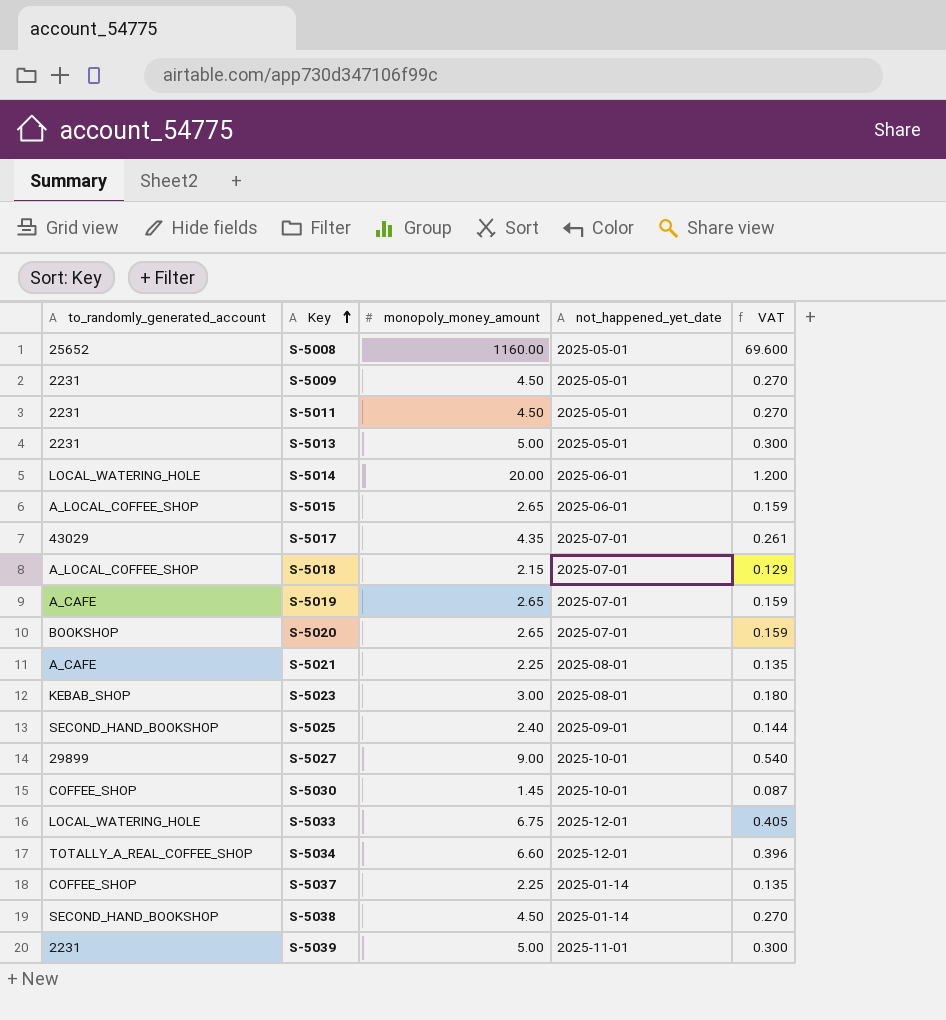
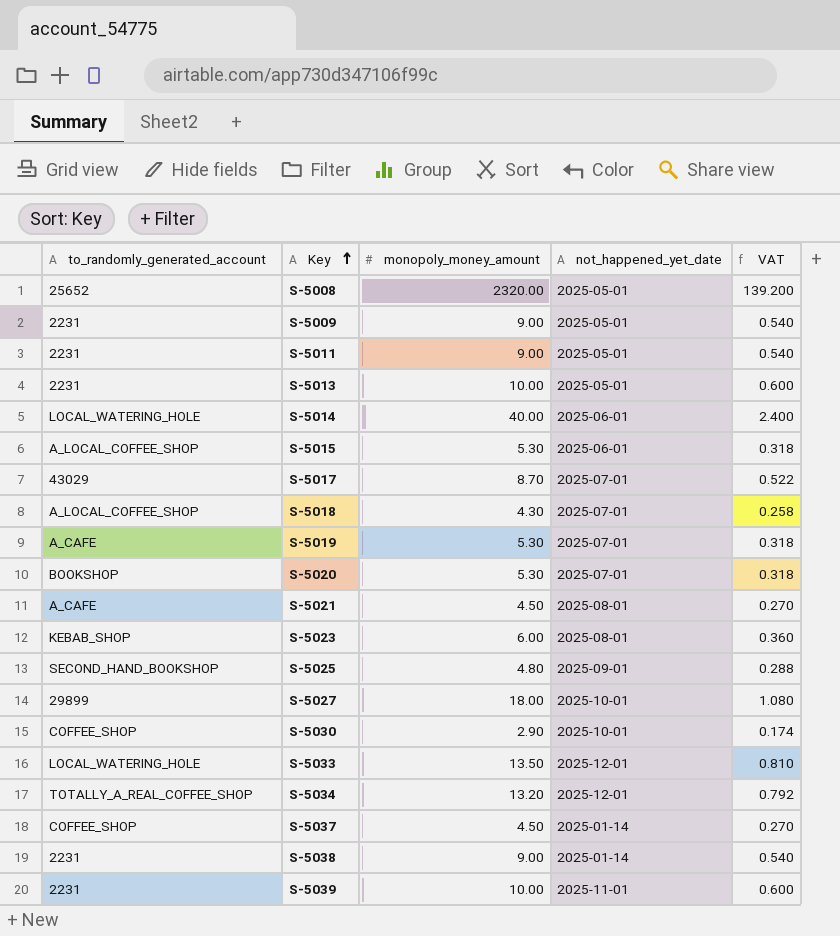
S-5008 | monopoly_money_amount: 1160.00 -> 2320.00
S-5008 | VAT: 69.600 -> 139.200
S-5009 | monopoly_money_amount: 4.50 -> 9.00
S-5009 | VAT: 0.270 -> 0.540
S-5011 | monopoly_money_amount: 4.50 -> 9.00
S-5011 | VAT: 0.270 -> 0.540
S-5013 | monopoly_money_amount: 5.00 -> 10.00
S-5013 | VAT: 0.300 -> 0.600
S-5014 | monopoly_money_amount: 20.00 -> 40.00
S-5014 | VAT: 1.200 -> 2.400
S-5015 | monopoly_money_amount: 2.65 -> 5.30
S-5015 | VAT: 0.159 -> 0.318
S-5017 | monopoly_money_amount: 4.35 -> 8.70
S-5017 | VAT: 0.261 -> 0.522
S-5018 | monopoly_money_amount: 2.15 -> 4.30
S-5018 | VAT: 0.129 -> 0.258
S-5019 | monopoly_money_amount: 2.65 -> 5.30
S-5019 | VAT: 0.159 -> 0.318
S-5020 | monopoly_money_amount: 2.65 -> 5.30
S-5020 | VAT: 0.159 -> 0.318
S-5021 | monopoly_money_amount: 2.25 -> 4.50
S-5021 | VAT: 0.135 -> 0.270
S-5023 | monopoly_money_amount: 3.00 -> 6.00
S-5023 | VAT: 0.180 -> 0.360
S-5025 | monopoly_money_amount: 2.40 -> 4.80
S-5025 | VAT: 0.144 -> 0.288
S-5027 | monopoly_money_amount: 9.00 -> 18.00
S-5027 | VAT: 0.540 -> 1.080
S-5030 | monopoly_money_amount: 1.45 -> 2.90
S-5030 | VAT: 0.087 -> 0.174
S-5033 | monopoly_money_amount: 6.75 -> 13.50
S-5033 | VAT: 0.405 -> 0.810
S-5034 | monopoly_money_amount: 6.60 -> 13.20
S-5034 | VAT: 0.396 -> 0.792
S-5037 | monopoly_money_amount: 2.25 -> 4.50
S-5037 | VAT: 0.135 -> 0.270
S-5038 | to_randomly_generated_account: SECOND_HAND_BOOKSHOP -> 2231
S-5038 | monopoly_money_amount: 4.50 -> 9.00
S-5038 | VAT: 0.270 -> 0.540
S-5039 | monopoly_money_amount: 5.00 -> 10.00
S-5039 | VAT: 0.300 -> 0.600

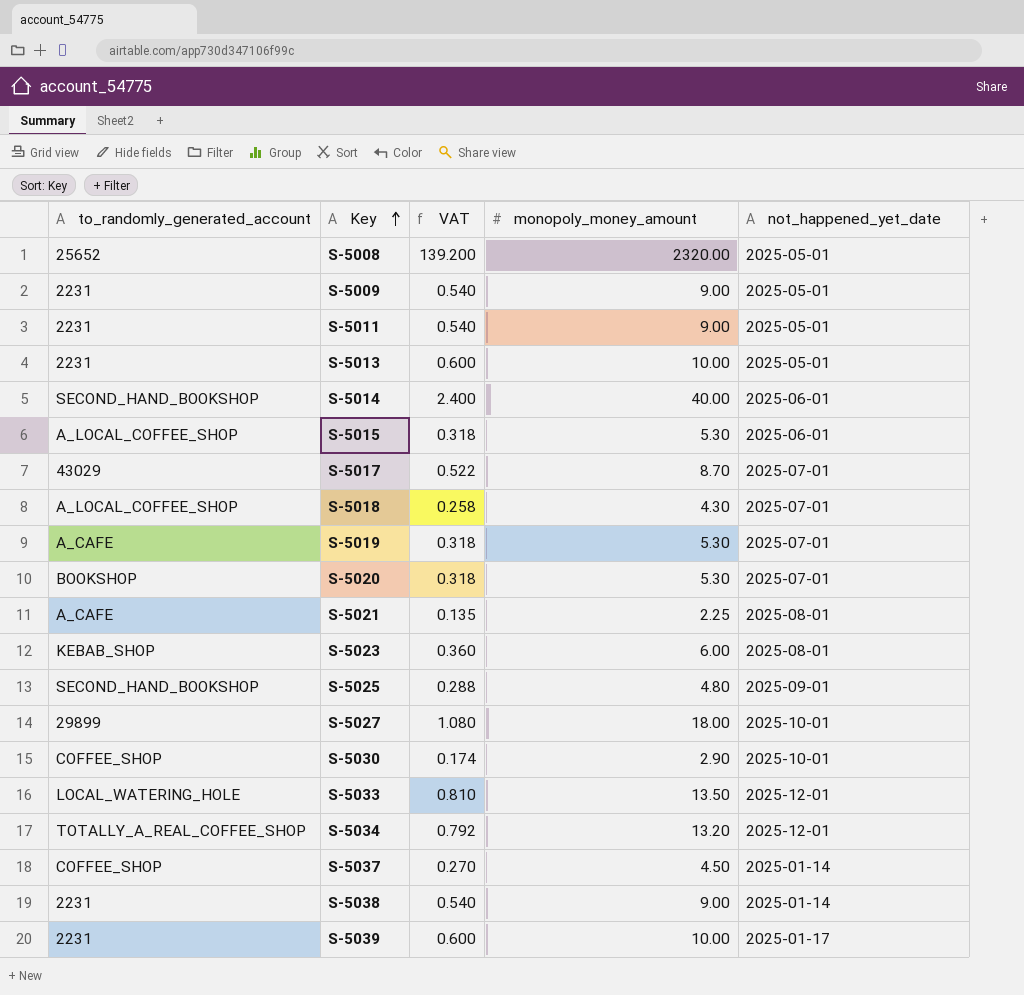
column VAT | position: 5 -> 3
S-5014 | to_randomly_generated_account: LOCAL_WATERING_HOLE -> SECOND_HAND_BOOKSHOP
S-5021 | VAT: 0.270 -> 0.135
S-5021 | monopoly_money_amount: 4.50 -> 2.25
S-5039 | not_happened_yet_date: 2025-11-01 -> 2025-01-17

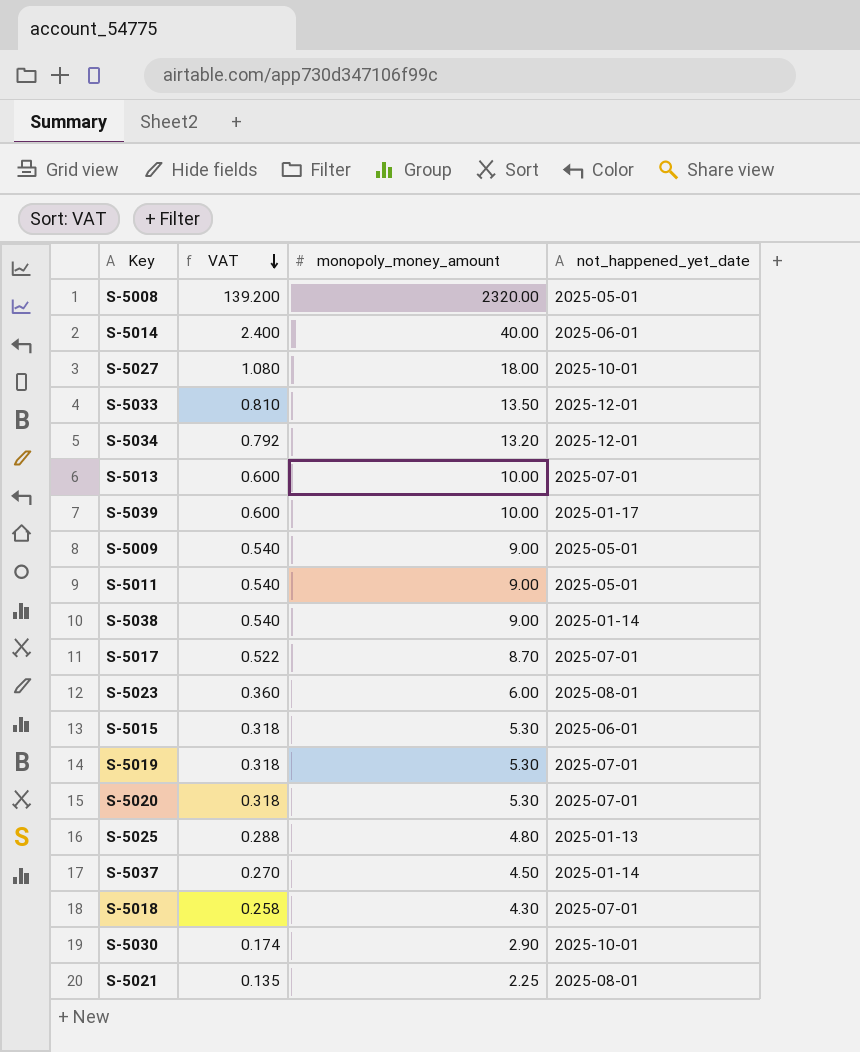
row order: Key ascending -> VAT descending
column to_randomly_generated_account | position: 1 -> none
S-5013 | not_happened_yet_date: 2025-05-01 -> 2025-07-01
S-5025 | not_happened_yet_date: 2025-09-01 -> 2025-01-13

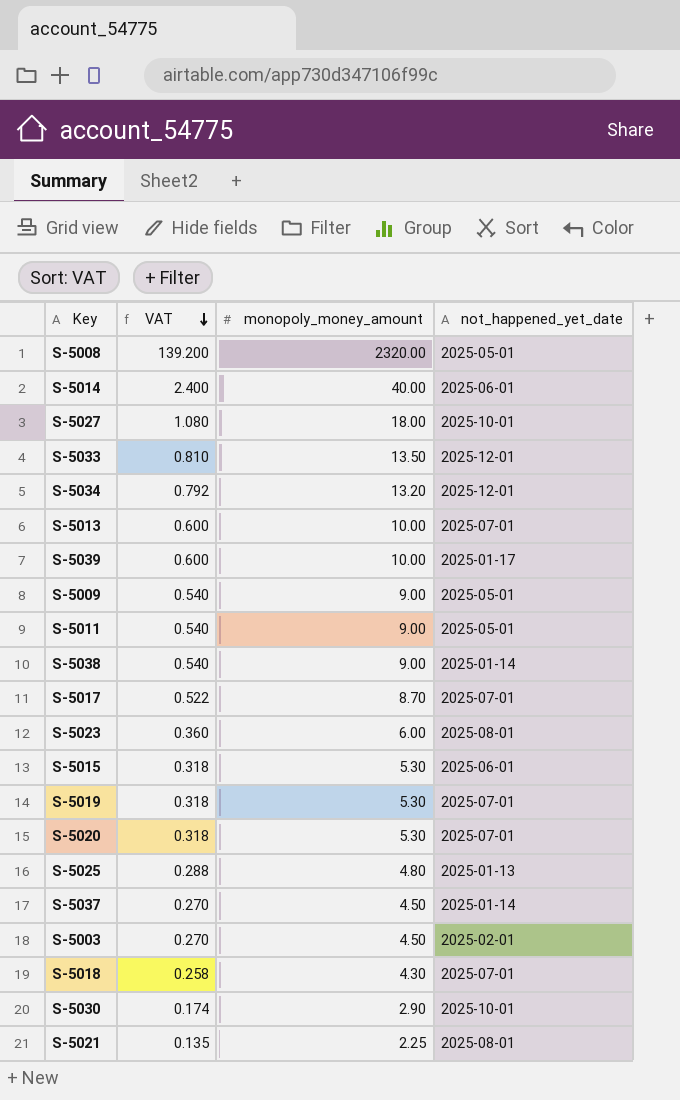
row S-5003: none -> 0.270 | 4.50 | 2025-02-01

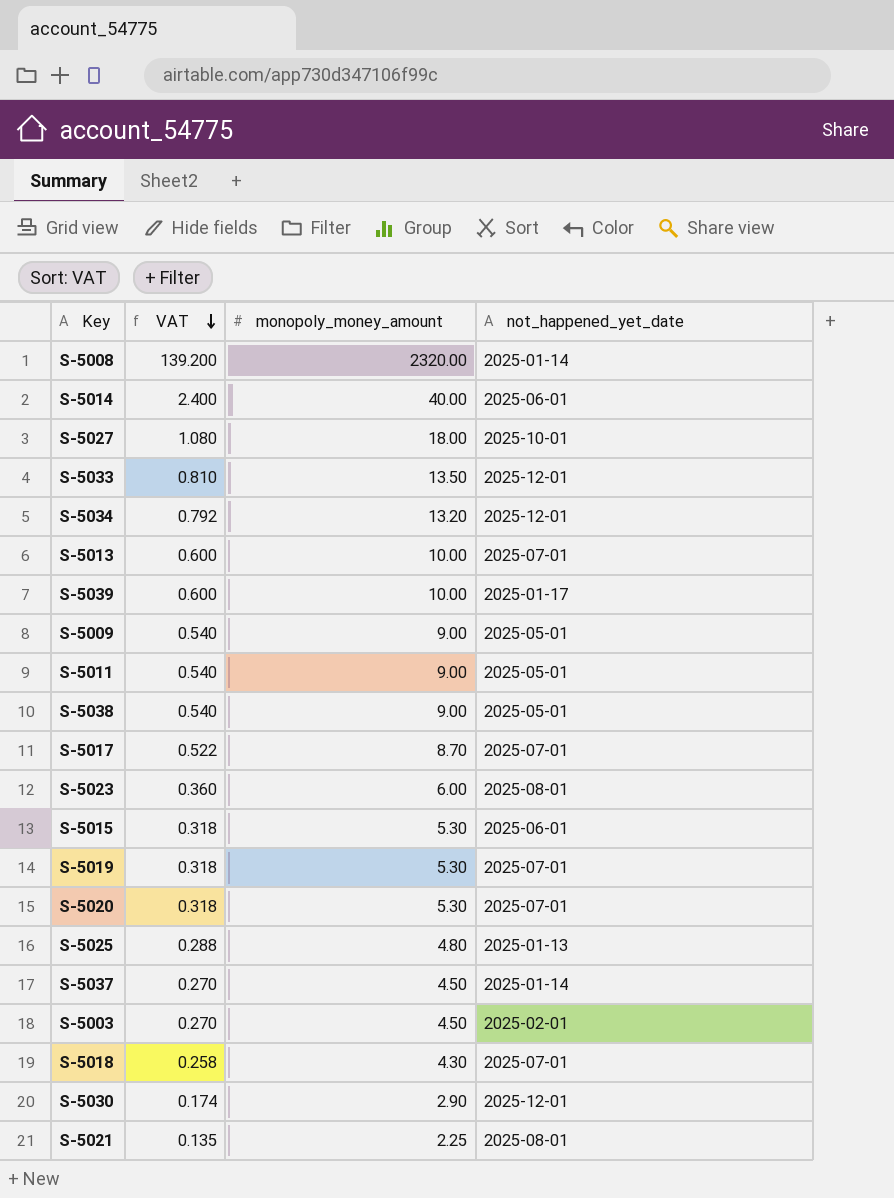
S-5008 | not_happened_yet_date: 2025-05-01 -> 2025-01-14
S-5038 | not_happened_yet_date: 2025-01-14 -> 2025-05-01
S-5030 | not_happened_yet_date: 2025-10-01 -> 2025-12-01

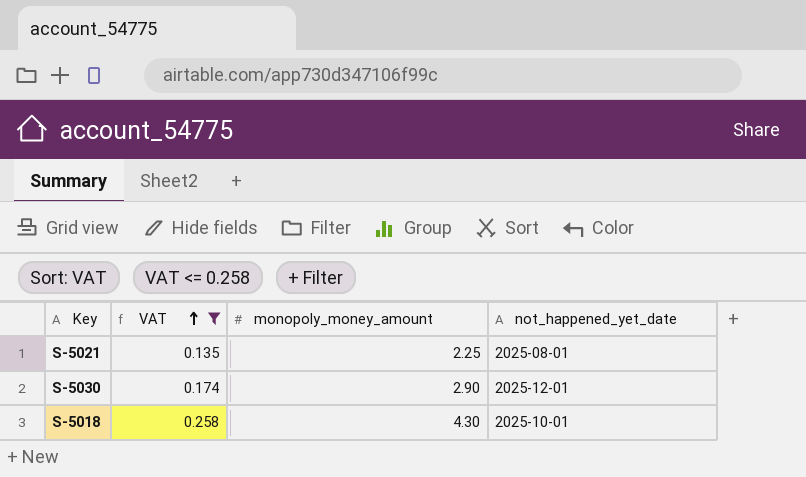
filter: none -> VAT <= 0.258
row order: VAT descending -> VAT ascending
S-5018 | not_happened_yet_date: 2025-07-01 -> 2025-10-01

